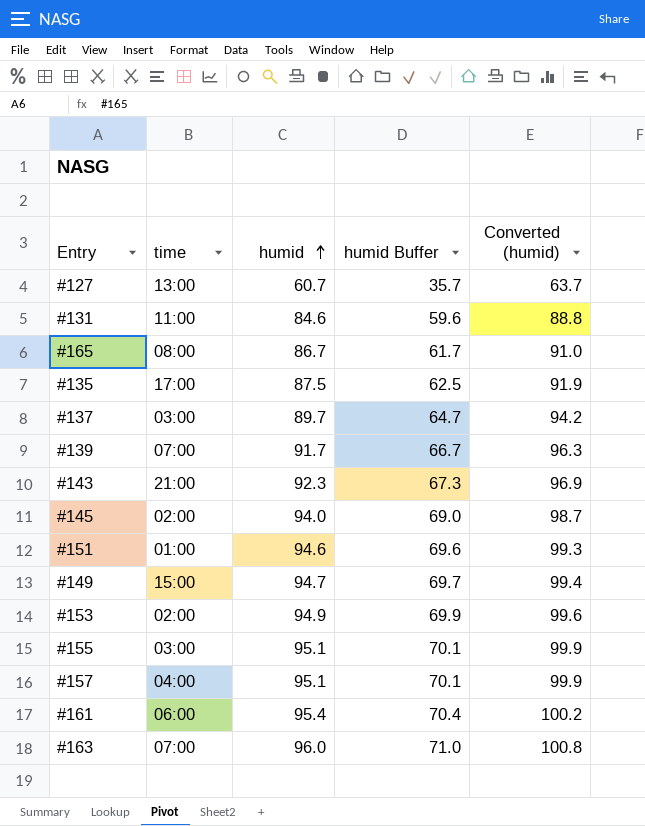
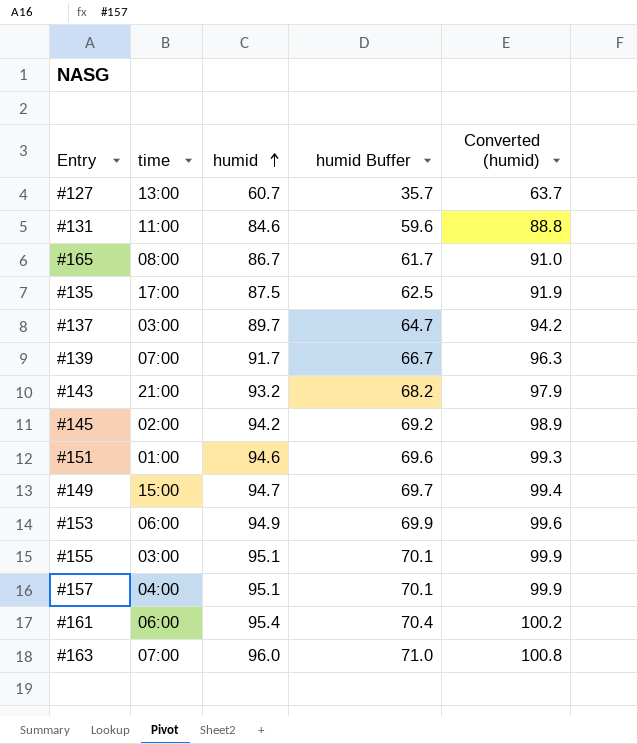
#143 | humid: 92.3 -> 93.2
#143 | humid Buffer: 67.3 -> 68.2
#143 | Converted (humid): 96.9 -> 97.9
#145 | humid: 94.0 -> 94.2
#145 | humid Buffer: 69.0 -> 69.2
#145 | Converted (humid): 98.7 -> 98.9
#153 | time: 02:00 -> 06:00

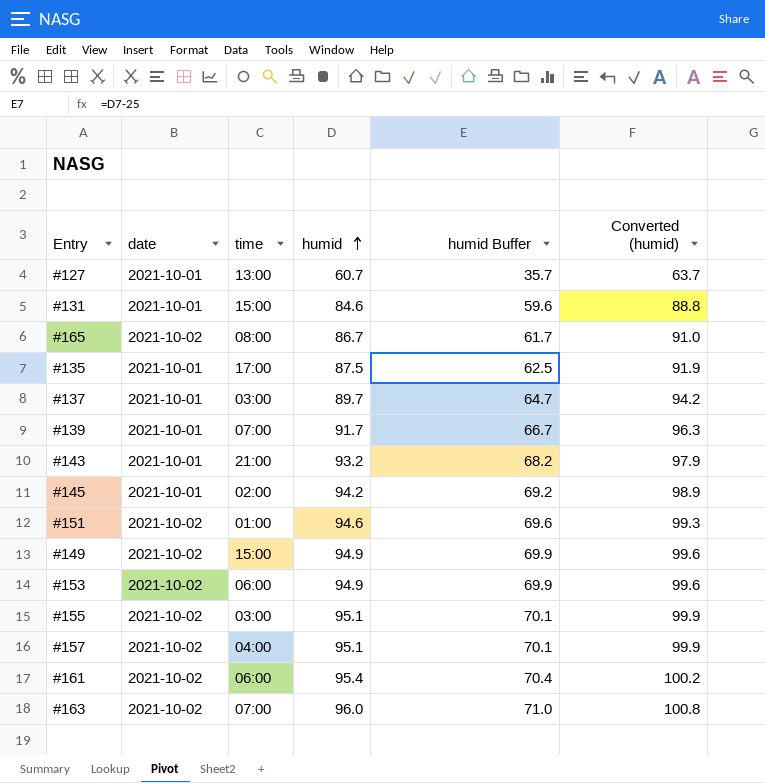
column date | position: none -> 2
#131 | time: 11:00 -> 15:00
#149 | humid: 94.7 -> 94.9
#149 | humid Buffer: 69.7 -> 69.9
#149 | Converted (humid): 99.4 -> 99.6

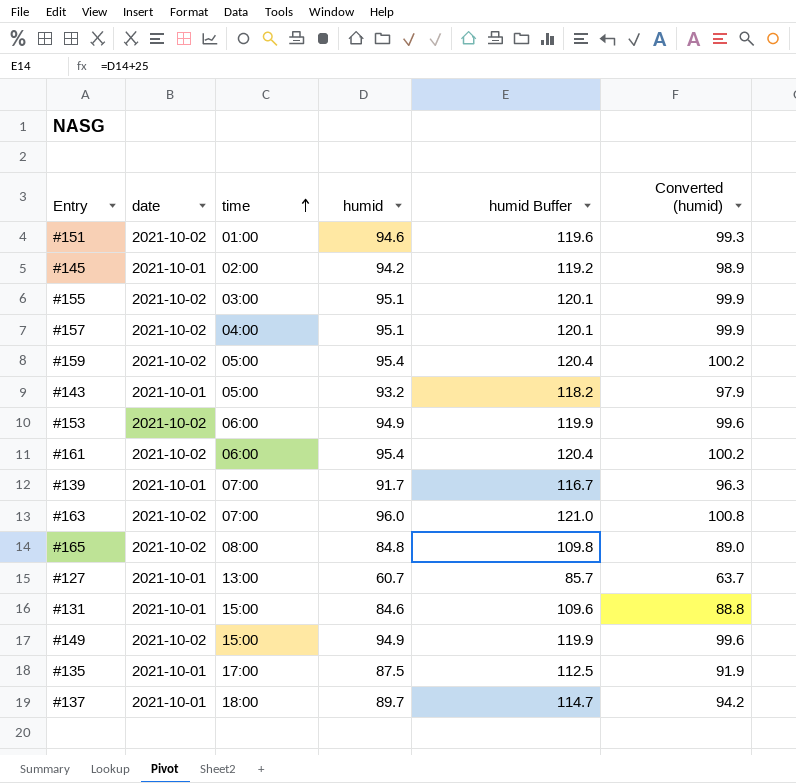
row order: humid ascending -> time ascending
column humid Buffer | formula: [humid] - 25 -> [humid] + 25
row #159: none -> 2021-10-02 | 05:00 | 95.4 | 120.4 | 100.2
#143 | time: 21:00 -> 05:00
#165 | humid: 86.7 -> 84.8
#165 | Converted (humid): 91.0 -> 89.0
#137 | time: 03:00 -> 18:00

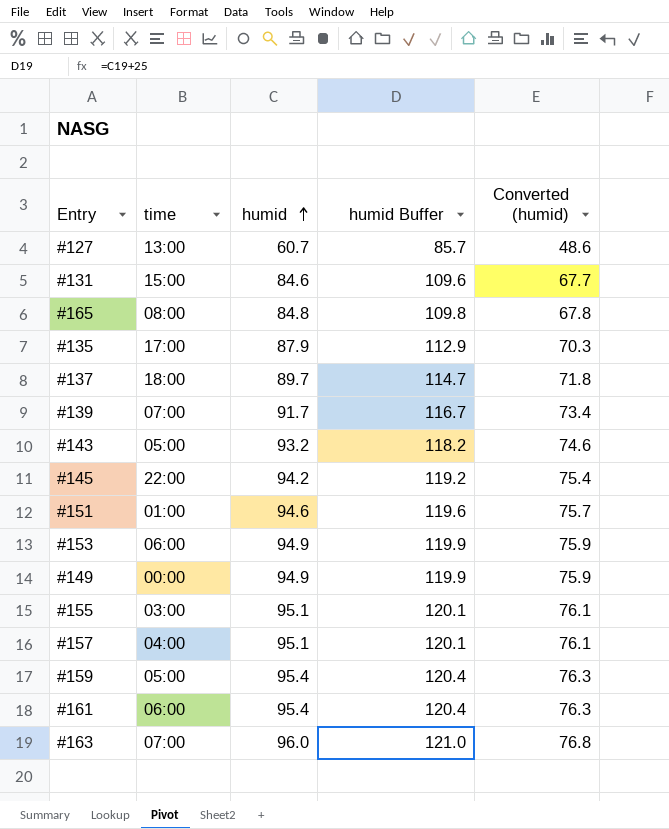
row order: time ascending -> humid ascending
column date | position: 2 -> none
column Converted (humid) | formula: [humid] * 1.05 -> [humid] * 0.8
#135 | humid: 87.5 -> 87.9
#135 | humid Buffer: 112.5 -> 112.9
#145 | time: 02:00 -> 22:00
#149 | time: 15:00 -> 00:00

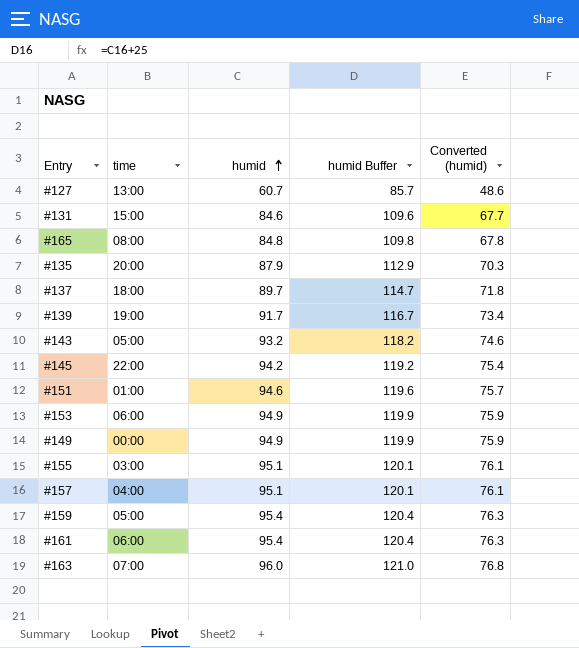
#135 | time: 17:00 -> 20:00
#139 | time: 07:00 -> 19:00

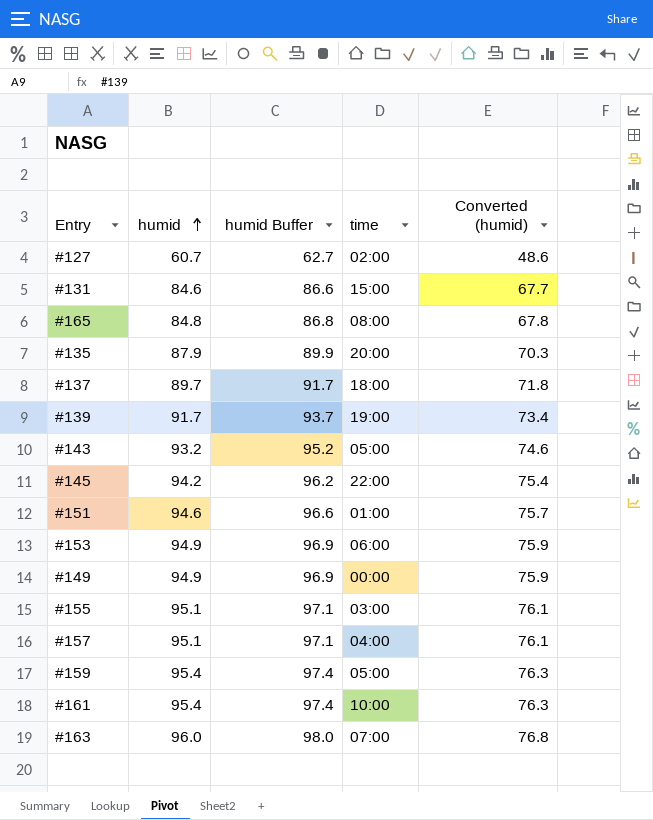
column humid Buffer | formula: [humid] + 25 -> [humid] + 2
column time | position: 2 -> 4
#127 | time: 13:00 -> 02:00
#161 | time: 06:00 -> 10:00

